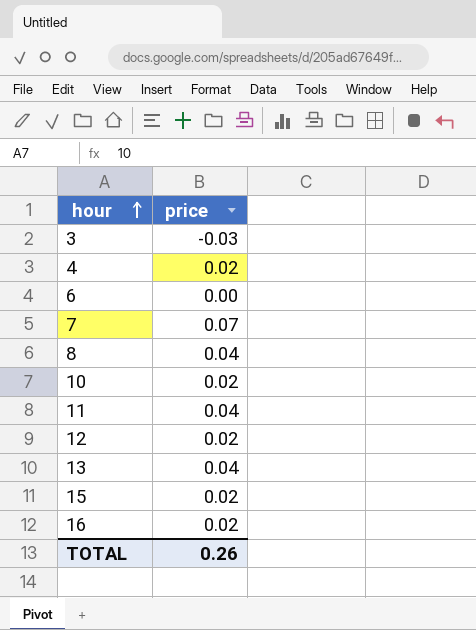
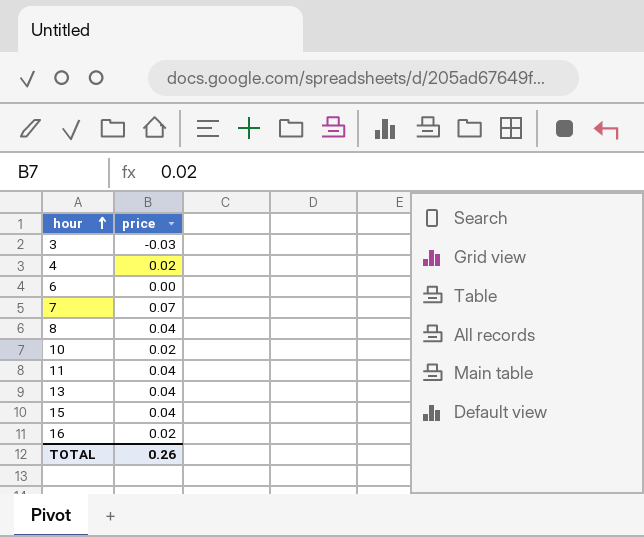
row 12: 0.02 -> none
15 | price: 0.02 -> 0.04

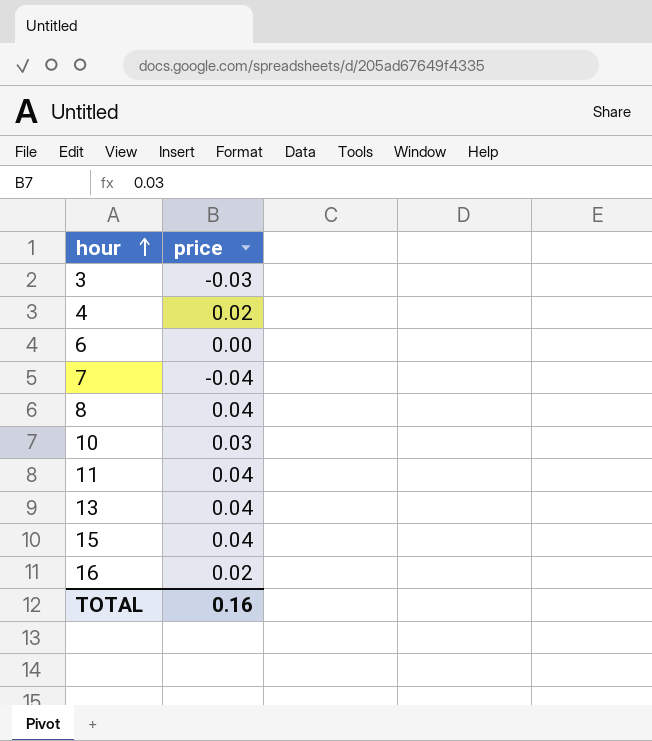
7 | price: 0.07 -> -0.04
10 | price: 0.02 -> 0.03
TOTAL | price: 0.26 -> 0.16

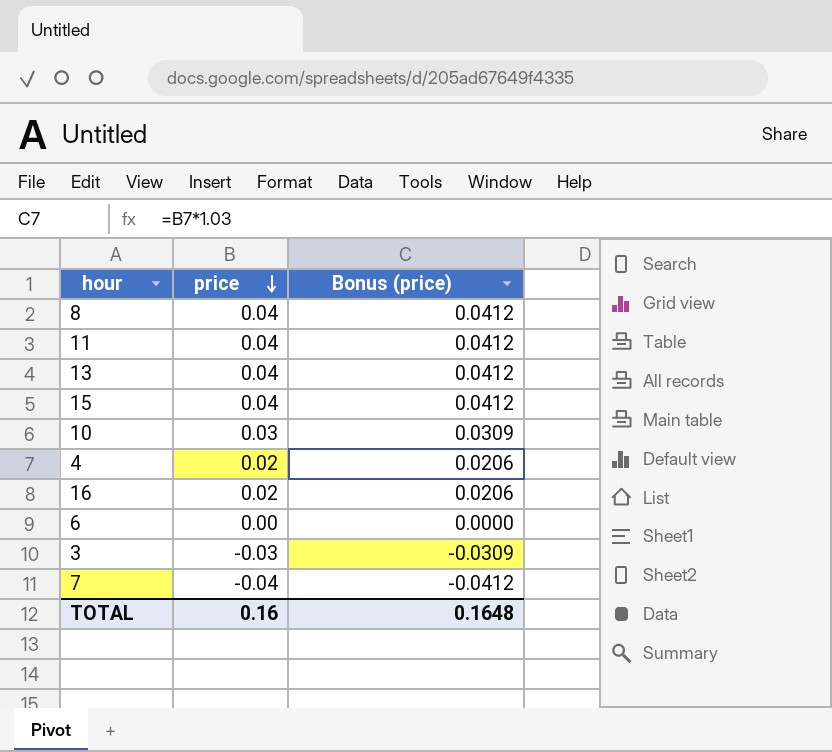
row order: hour ascending -> price descending
column Bonus (price) | formula: none -> [price] * 1.03

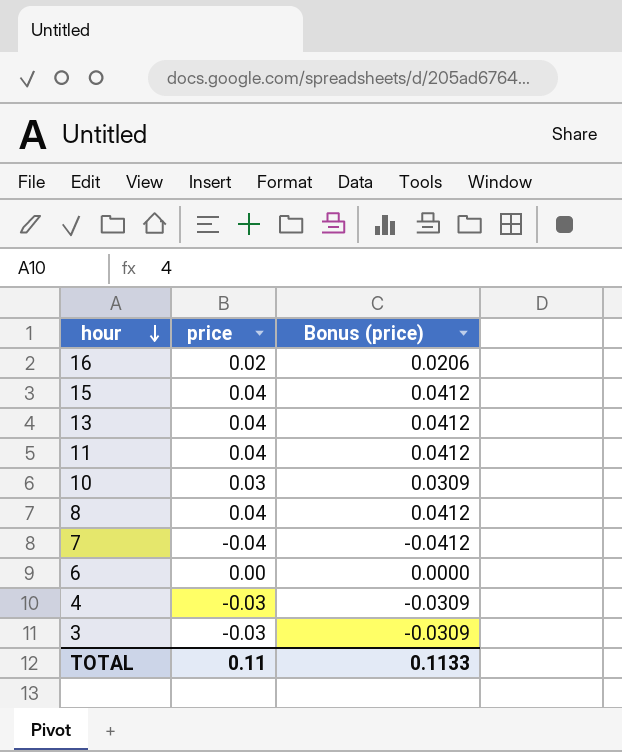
row order: price descending -> hour descending
4 | price: 0.02 -> -0.03
4 | Bonus (price): 0.0206 -> -0.0309
TOTAL | price: 0.16 -> 0.11
TOTAL | Bonus (price): 0.1648 -> 0.1133

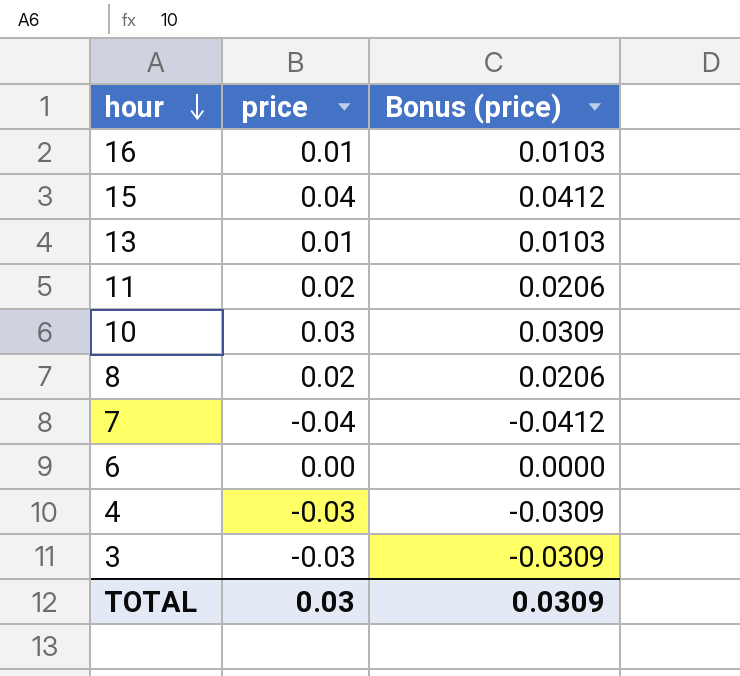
16 | price: 0.02 -> 0.01
16 | Bonus (price): 0.0206 -> 0.0103
13 | price: 0.04 -> 0.01
13 | Bonus (price): 0.0412 -> 0.0103
11 | price: 0.04 -> 0.02
11 | Bonus (price): 0.0412 -> 0.0206
8 | price: 0.04 -> 0.02
8 | Bonus (price): 0.0412 -> 0.0206
TOTAL | price: 0.11 -> 0.03
TOTAL | Bonus (price): 0.1133 -> 0.0309

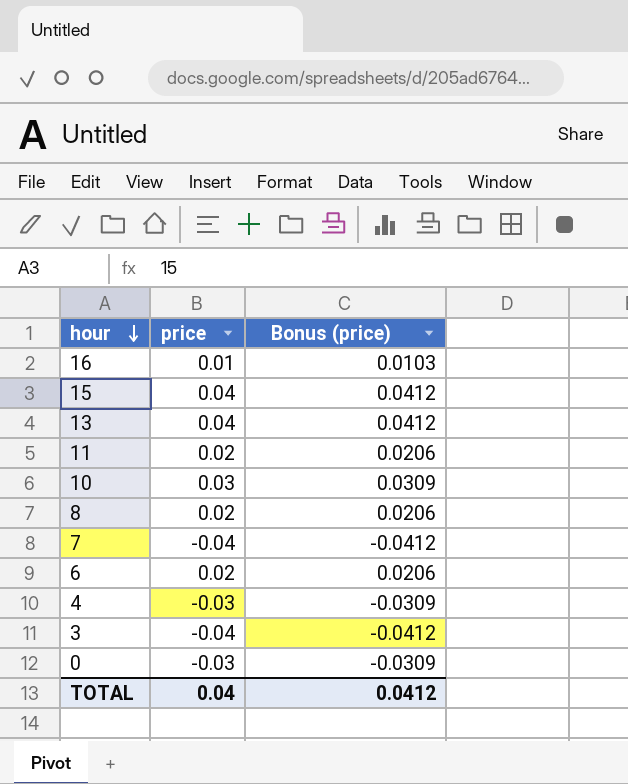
13 | price: 0.01 -> 0.04
13 | Bonus (price): 0.0103 -> 0.0412
6 | price: 0.00 -> 0.02
6 | Bonus (price): 0.0000 -> 0.0206
3 | price: -0.03 -> -0.04
3 | Bonus (price): -0.0309 -> -0.0412
row 0: none -> -0.03 | -0.0309
TOTAL | price: 0.03 -> 0.04
TOTAL | Bonus (price): 0.0309 -> 0.0412

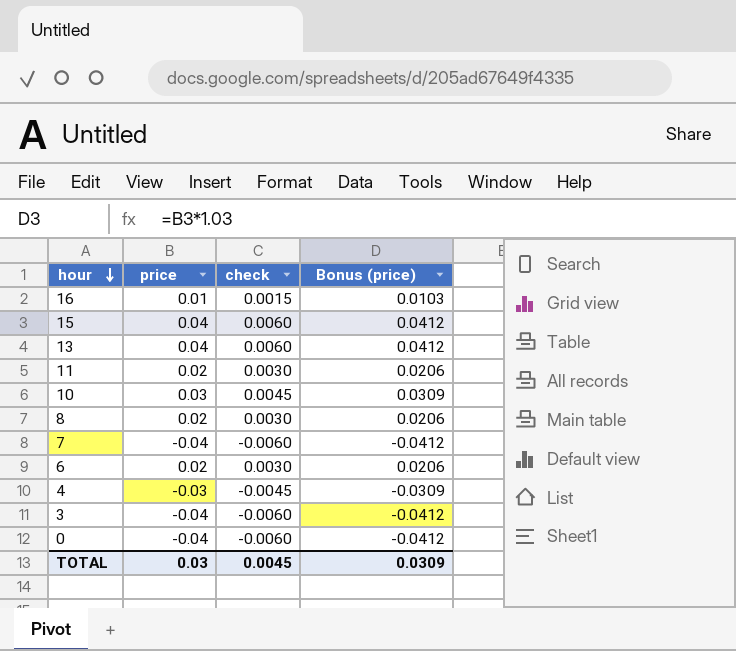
column check | formula: none -> [price] * 0.15
0 | price: -0.03 -> -0.04
0 | Bonus (price): -0.0309 -> -0.0412
TOTAL | price: 0.04 -> 0.03
TOTAL | Bonus (price): 0.0412 -> 0.0309

